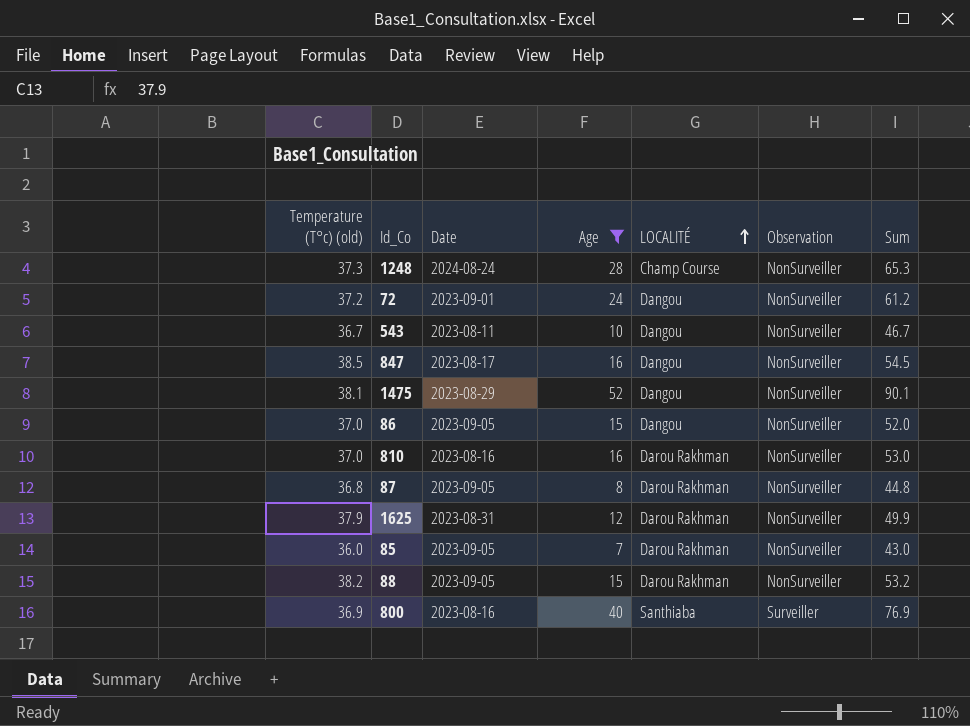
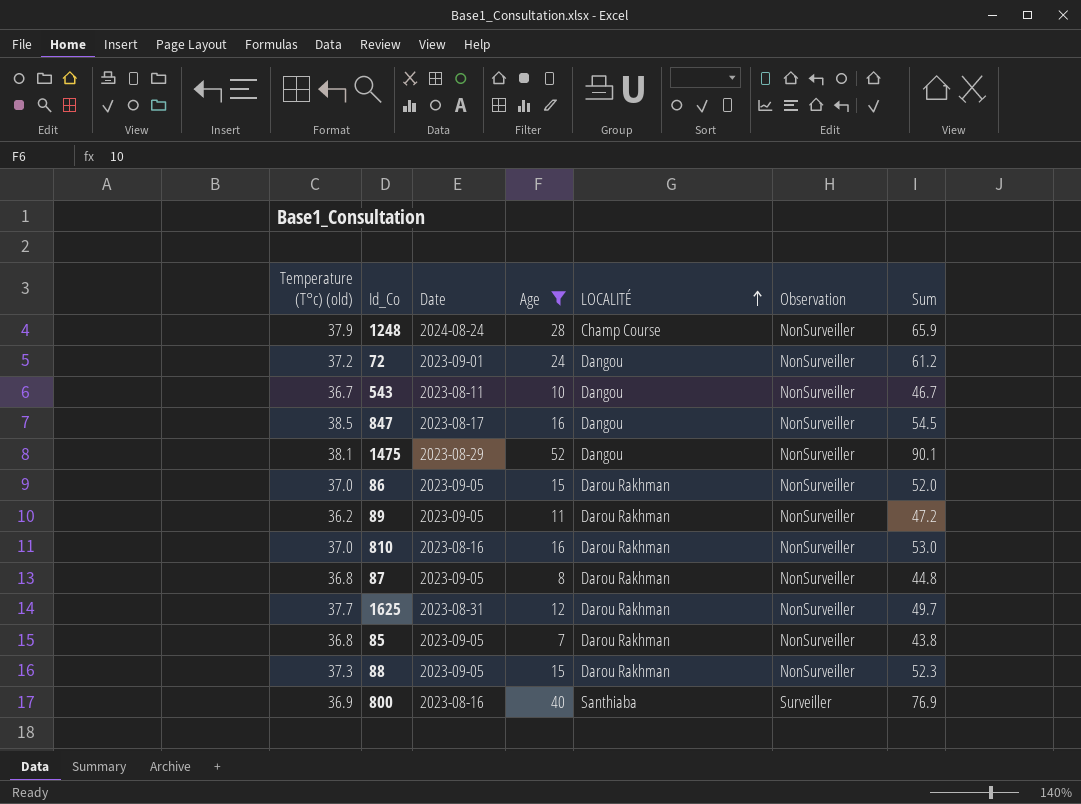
1248 | Temperature (T°c) (old): 37.3 -> 37.9
1248 | Sum: 65.3 -> 65.9
86 | LOCALITÉ: Dangou -> Darou Rakhman
row 89: none -> 36.2 | 2023-09-05 | 11 | Darou Rakhman | NonSurveiller | 47.2
1625 | Temperature (T°c) (old): 37.9 -> 37.7
1625 | Sum: 49.9 -> 49.7
85 | Temperature (T°c) (old): 36.0 -> 36.8
85 | Sum: 43.0 -> 43.8
88 | Temperature (T°c) (old): 38.2 -> 37.3
88 | Sum: 53.2 -> 52.3

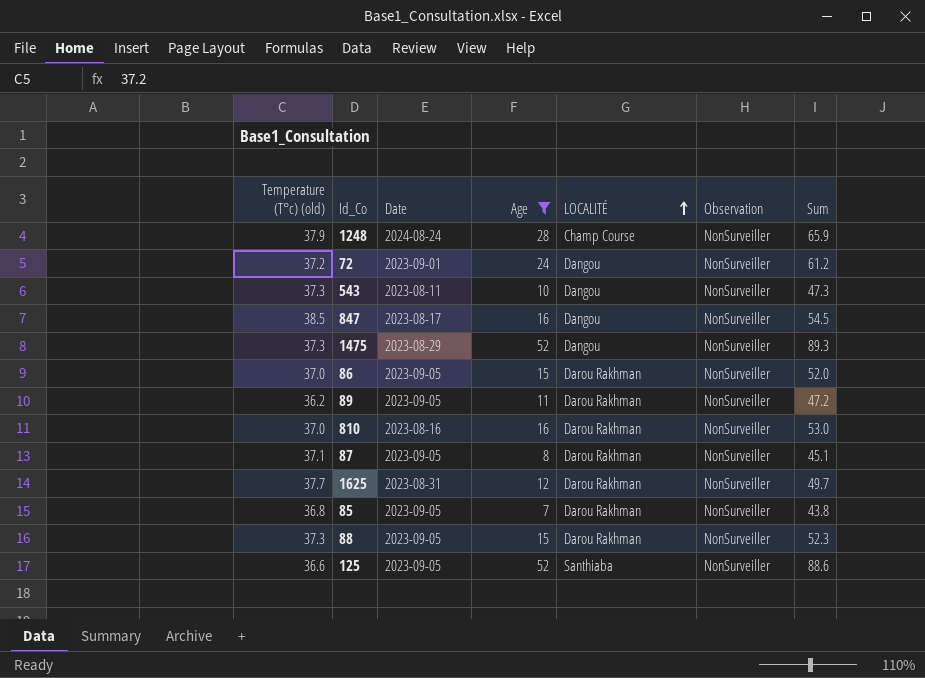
row 800: 36.9 | 2023-08-16 | 40 | Santhiaba | Surveiller | 76.9 -> none
543 | Temperature (T°c) (old): 36.7 -> 37.3
543 | Sum: 46.7 -> 47.3
1475 | Temperature (T°c) (old): 38.1 -> 37.3
1475 | Sum: 90.1 -> 89.3
87 | Temperature (T°c) (old): 36.8 -> 37.1
87 | Sum: 44.8 -> 45.1
row 125: none -> 36.6 | 2023-09-05 | 52 | Santhiaba | NonSurveiller | 88.6

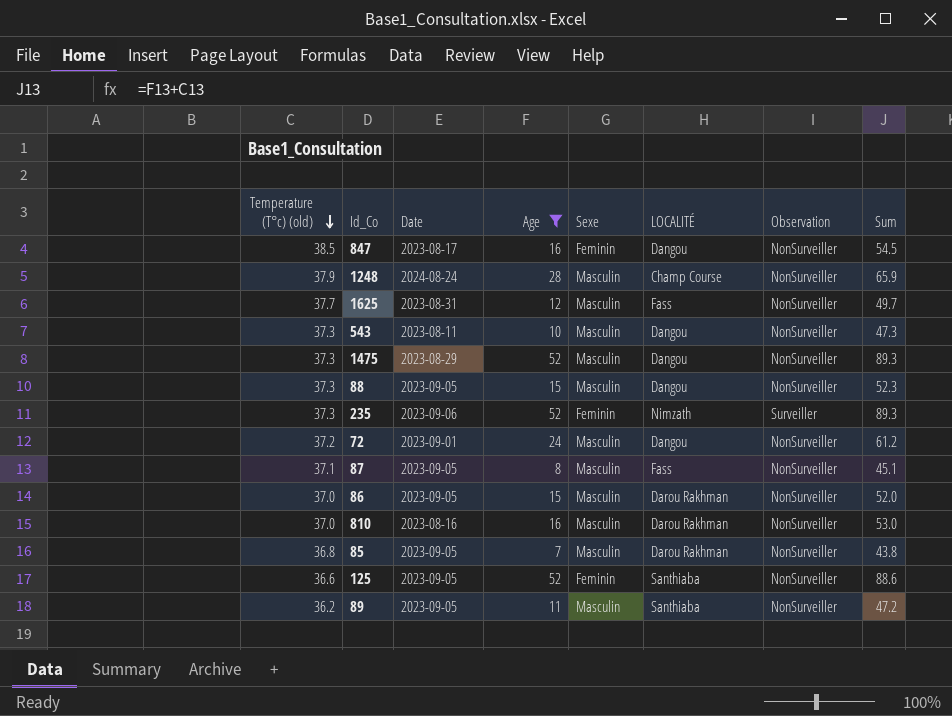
row order: LOCALITÉ ascending -> Temperature (T°c) (old) descending
column Sexe | position: none -> 5
1625 | LOCALITÉ: Darou Rakhman -> Fass
88 | LOCALITÉ: Darou Rakhman -> Dangou
row 235: none -> 37.3 | 2023-09-06 | 52 | Feminin | Nimzath | Surveiller | 89.3
87 | LOCALITÉ: Darou Rakhman -> Fass
89 | LOCALITÉ: Darou Rakhman -> Santhiaba

